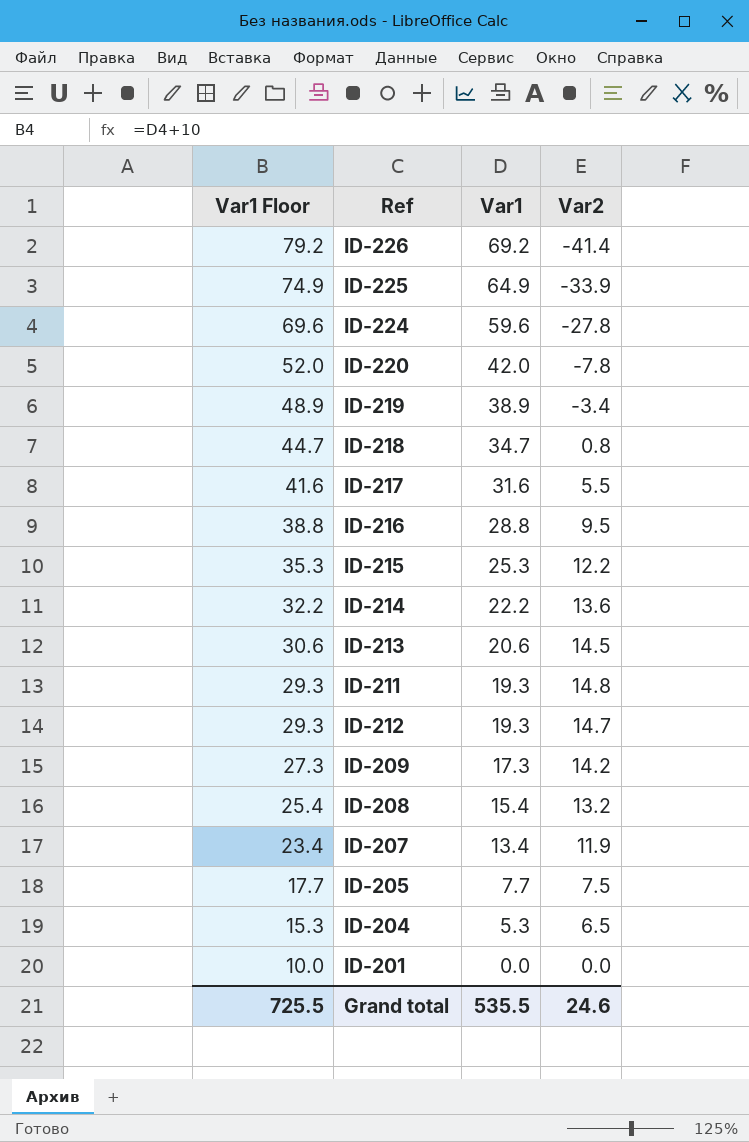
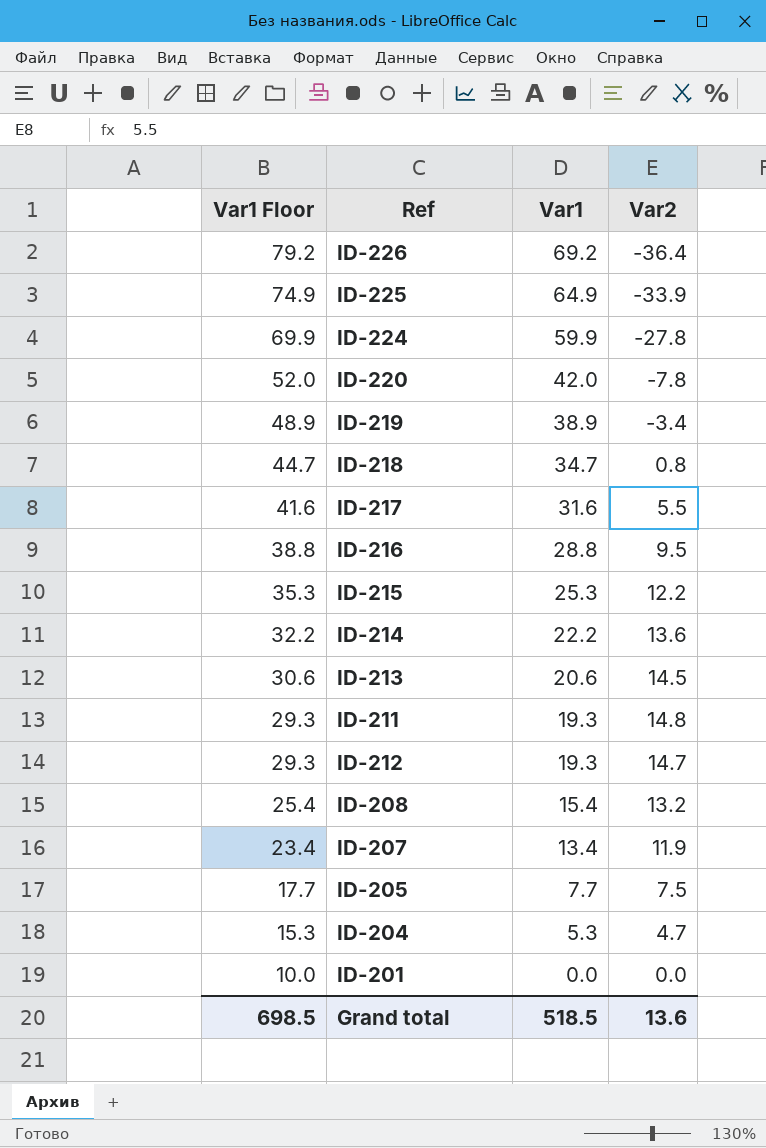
row ID-209: 27.3 | 17.3 | 14.2 -> none
ID-226 | Var2: -41.4 -> -36.4
ID-224 | Var1 Floor: 69.6 -> 69.9
ID-224 | Var1: 59.6 -> 59.9
ID-204 | Var2: 6.5 -> 4.7
Grand total | Var1 Floor: 725.5 -> 698.5
Grand total | Var1: 535.5 -> 518.5
Grand total | Var2: 24.6 -> 13.6

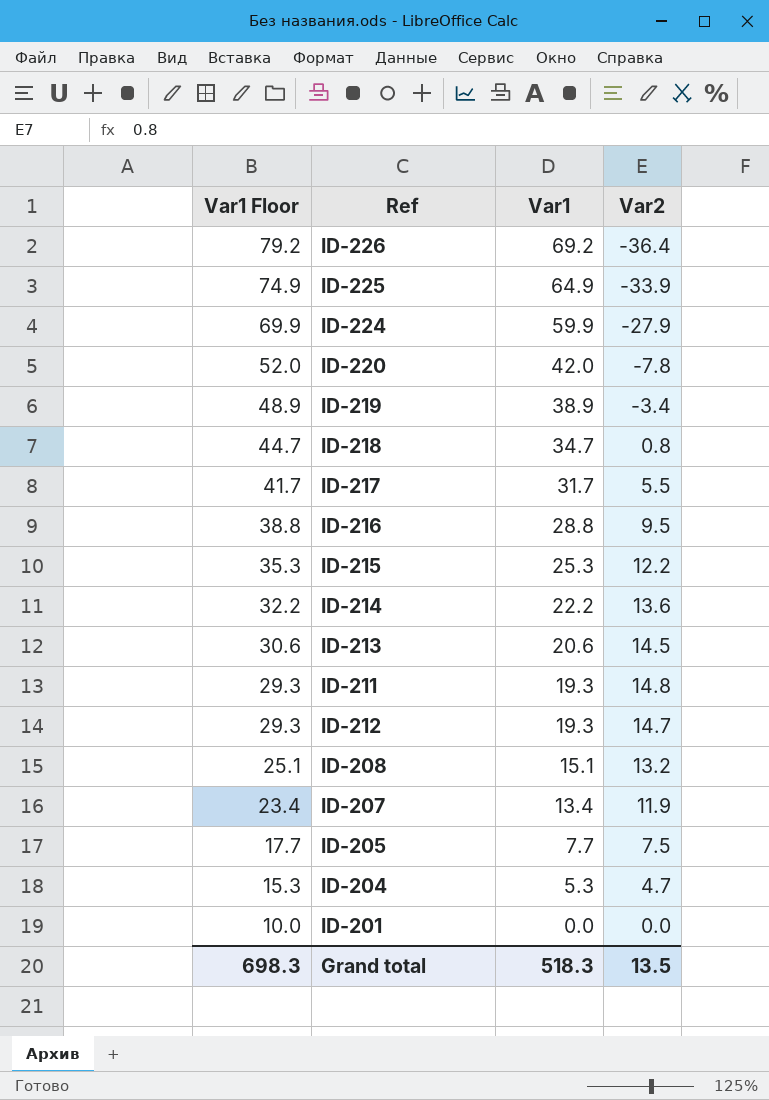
ID-224 | Var2: -27.8 -> -27.9
ID-217 | Var1 Floor: 41.6 -> 41.7
ID-217 | Var1: 31.6 -> 31.7
ID-208 | Var1 Floor: 25.4 -> 25.1
ID-208 | Var1: 15.4 -> 15.1
Grand total | Var1 Floor: 698.5 -> 698.3
Grand total | Var1: 518.5 -> 518.3
Grand total | Var2: 13.6 -> 13.5

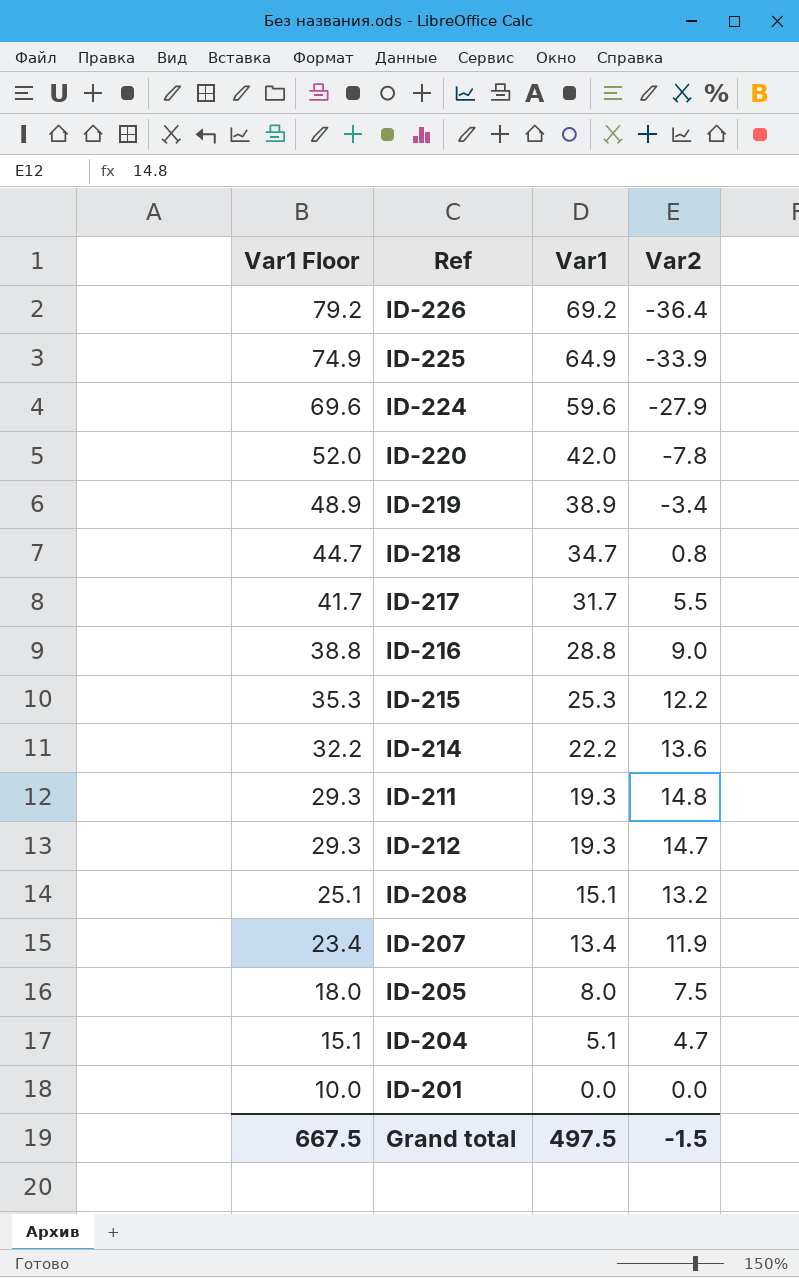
row ID-213: 30.6 | 20.6 | 14.5 -> none
ID-224 | Var1 Floor: 69.9 -> 69.6
ID-224 | Var1: 59.9 -> 59.6
ID-216 | Var2: 9.5 -> 9.0
ID-205 | Var1 Floor: 17.7 -> 18.0
ID-205 | Var1: 7.7 -> 8.0
ID-204 | Var1 Floor: 15.3 -> 15.1
ID-204 | Var1: 5.3 -> 5.1
Grand total | Var1 Floor: 698.3 -> 667.5
Grand total | Var1: 518.3 -> 497.5
Grand total | Var2: 13.5 -> -1.5

